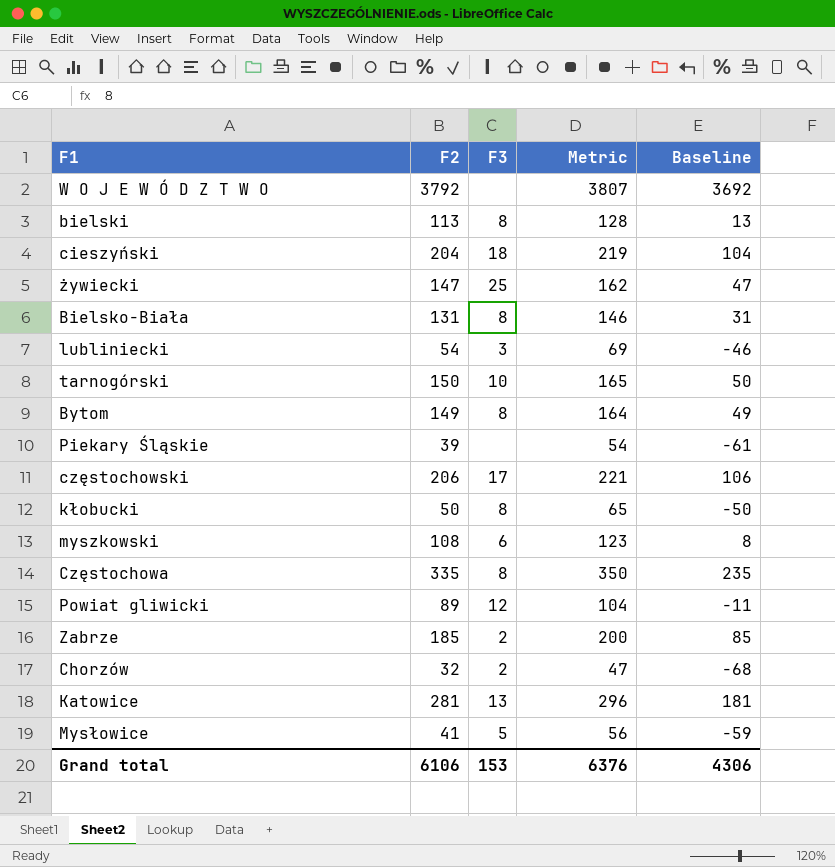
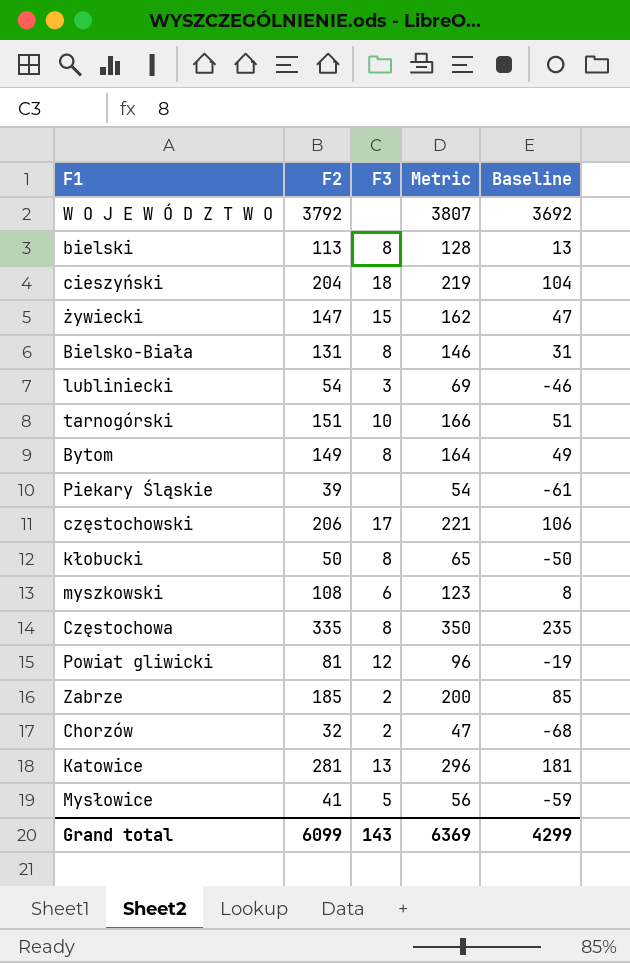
żywiecki | F3: 25 -> 15
tarnogórski | F2: 150 -> 151
tarnogórski | Metric: 165 -> 166
tarnogórski | Baseline: 50 -> 51
Powiat gliwicki | F2: 89 -> 81
Powiat gliwicki | Metric: 104 -> 96
Powiat gliwicki | Baseline: -11 -> -19
Grand total | F2: 6106 -> 6099
Grand total | F3: 153 -> 143
Grand total | Metric: 6376 -> 6369
Grand total | Baseline: 4306 -> 4299

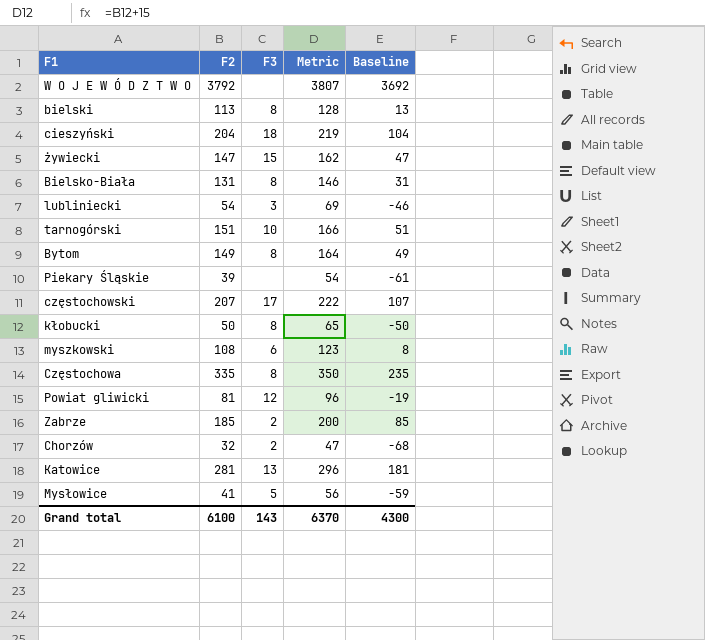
częstochowski | F2: 206 -> 207
częstochowski | Metric: 221 -> 222
częstochowski | Baseline: 106 -> 107
Grand total | F2: 6099 -> 6100
Grand total | Metric: 6369 -> 6370
Grand total | Baseline: 4299 -> 4300

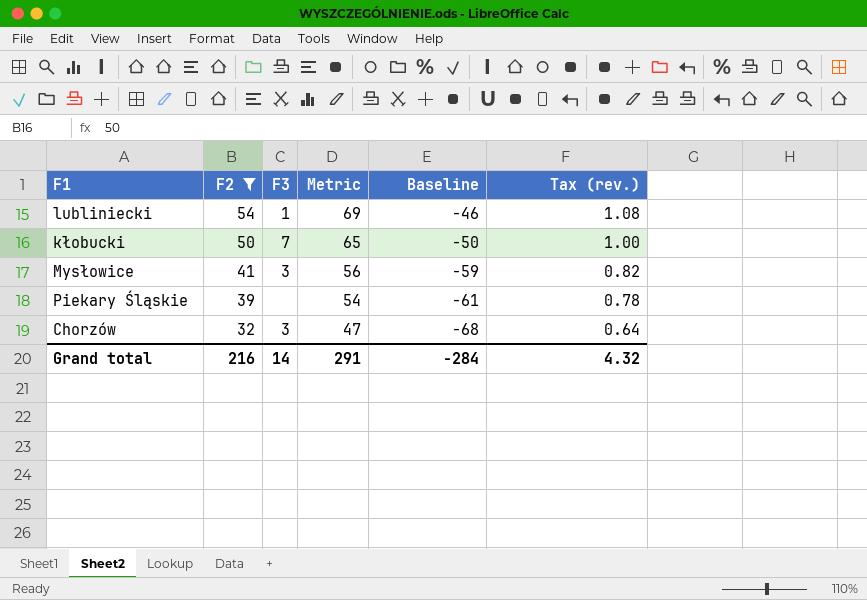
filter: none -> F2 <= 54
row order: none -> F2 descending
column Tax (rev.) | formula: none -> [F2] * 0.02
lubliniecki | F3: 3 -> 1
kłobucki | F3: 8 -> 7
Mysłowice | F3: 5 -> 3
Chorzów | F3: 2 -> 3
Grand total | F2: 6100 -> 216
Grand total | F3: 143 -> 14
Grand total | Metric: 6370 -> 291
Grand total | Baseline: 4300 -> -284

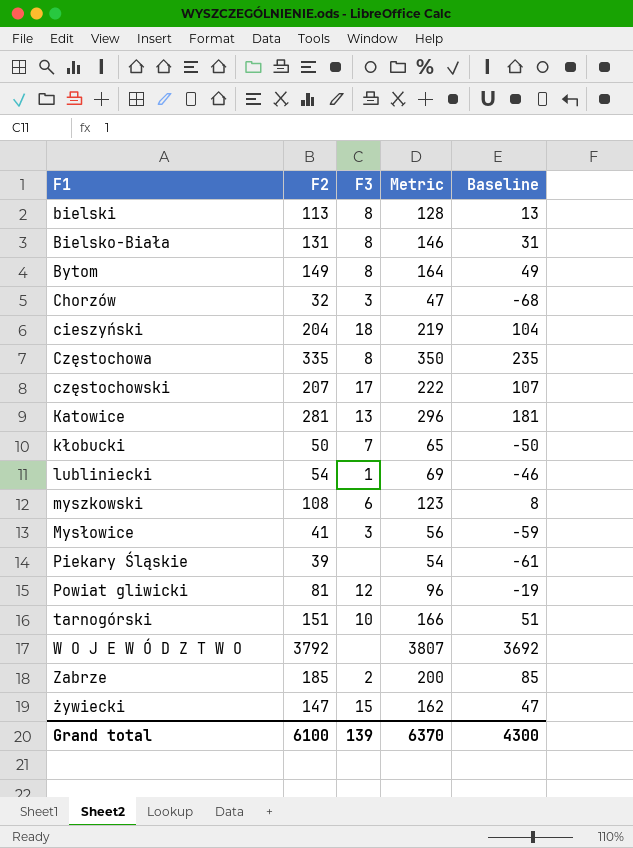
filter: F2 <= 54 -> none
row order: F2 descending -> F1 ascending
column Tax (rev.) | formula: [F2] * 0.02 -> none
Grand total | F2: 216 -> 6100
Grand total | F3: 14 -> 139
Grand total | Metric: 291 -> 6370
Grand total | Baseline: -284 -> 4300

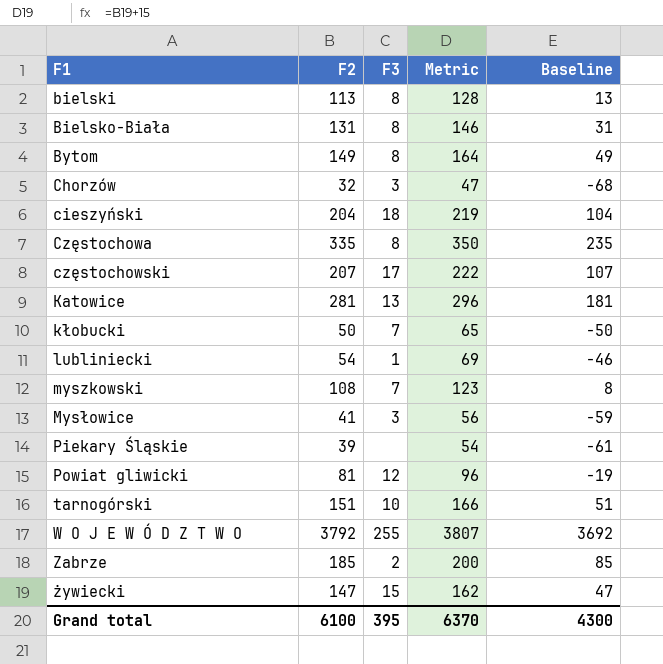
myszkowski | F3: 6 -> 7
W O J E W Ó D Z T W O | F3: none -> 255
Grand total | F3: 139 -> 395

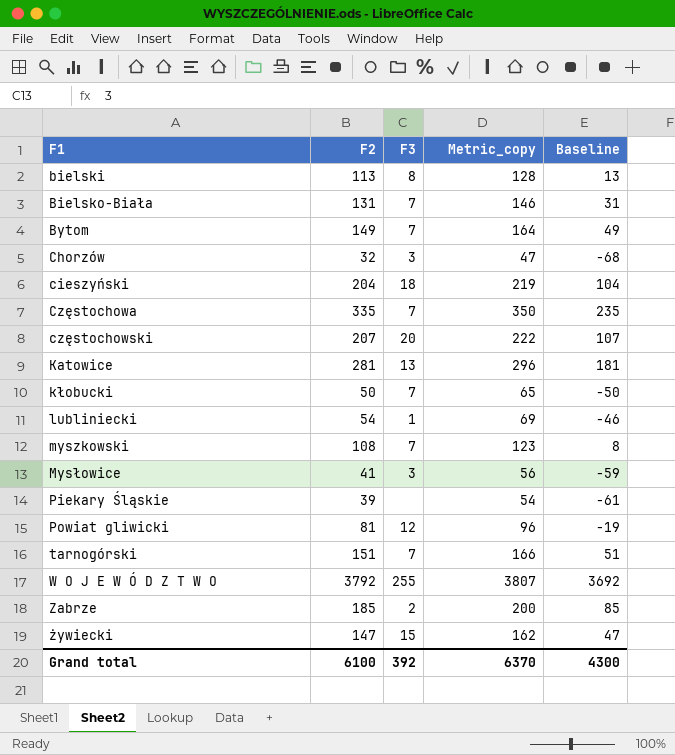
column name: Metric -> Metric_copy
Bielsko-Biała | F3: 8 -> 7
Bytom | F3: 8 -> 7
Częstochowa | F3: 8 -> 7
częstochowski | F3: 17 -> 20
tarnogórski | F3: 10 -> 7
Grand total | F3: 395 -> 392

